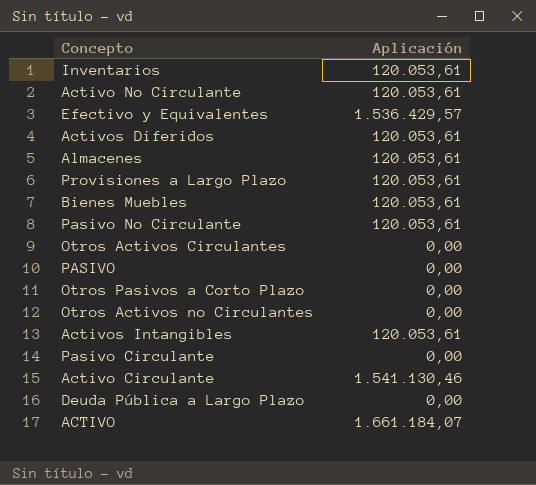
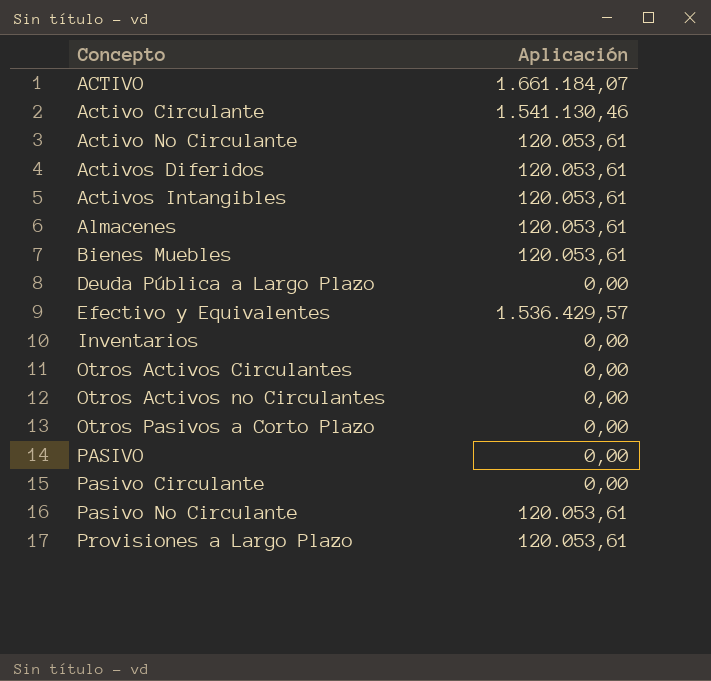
row order: none -> Concepto ascending
Inventarios | Aplicación: 120.053,61 -> 0,00

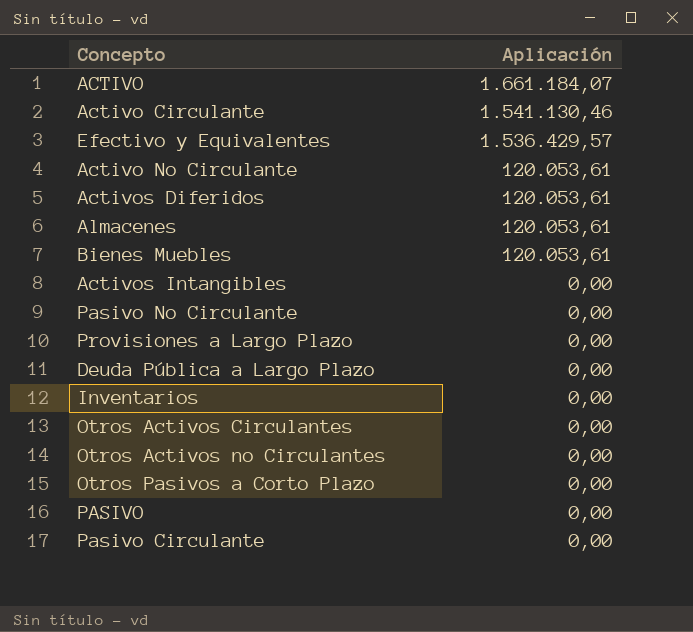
row order: Concepto ascending -> Aplicación descending
Activos Intangibles | Aplicación: 120.053,61 -> 0,00
Pasivo No Circulante | Aplicación: 120.053,61 -> 0,00
Provisiones a Largo Plazo | Aplicación: 120.053,61 -> 0,00

